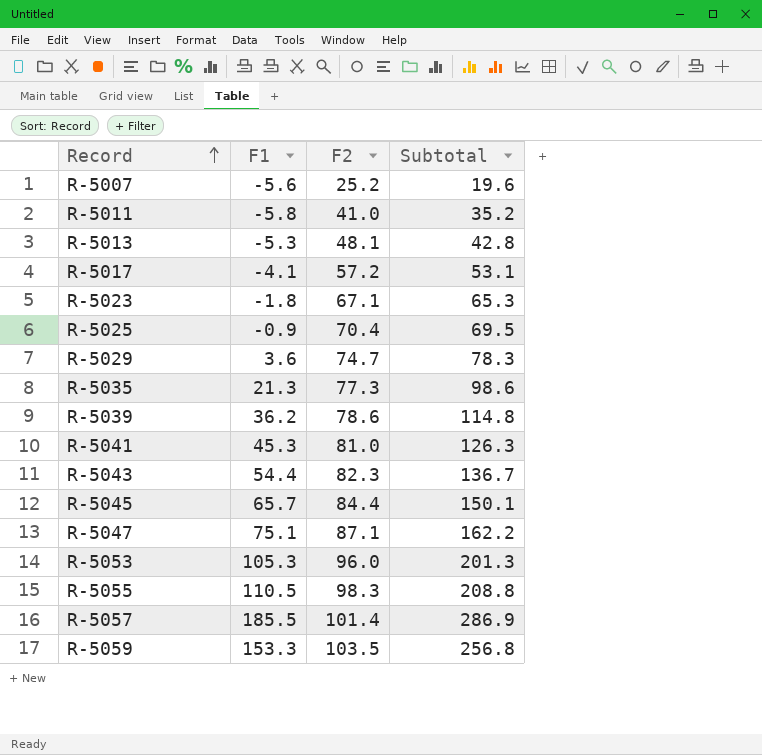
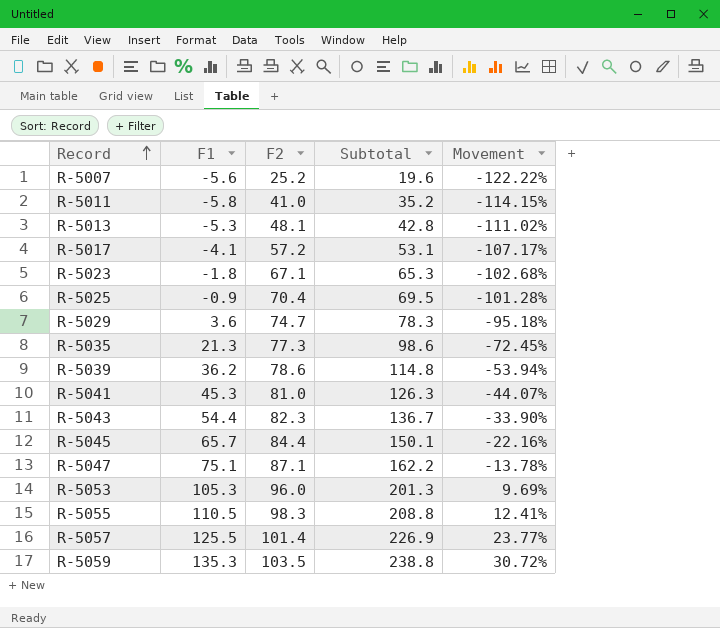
column Movement | formula: none -> ([F1] - [F2]) / [F2]
R-5057 | F1: 185.5 -> 125.5
R-5057 | Subtotal: 286.9 -> 226.9
R-5059 | F1: 153.3 -> 135.3
R-5059 | Subtotal: 256.8 -> 238.8

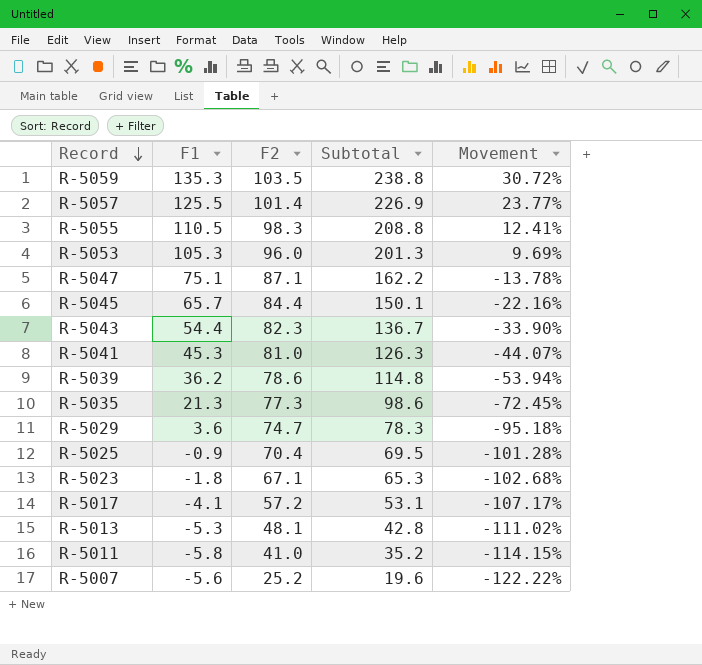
row order: Record ascending -> Record descending

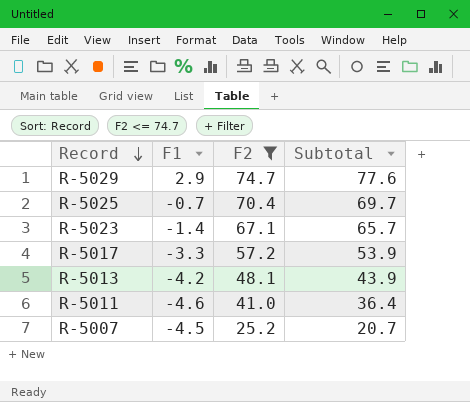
filter: none -> F2 <= 74.7
column Movement | formula: ([F1] - [F2]) / [F2] -> none
R-5029 | F1: 3.6 -> 2.9
R-5029 | Subtotal: 78.3 -> 77.6
R-5025 | F1: -0.9 -> -0.7
R-5025 | Subtotal: 69.5 -> 69.7
R-5023 | F1: -1.8 -> -1.4
R-5023 | Subtotal: 65.3 -> 65.7
R-5017 | F1: -4.1 -> -3.3
R-5017 | Subtotal: 53.1 -> 53.9
R-5013 | F1: -5.3 -> -4.2
R-5013 | Subtotal: 42.8 -> 43.9
R-5011 | F1: -5.8 -> -4.6
R-5011 | Subtotal: 35.2 -> 36.4
R-5007 | F1: -5.6 -> -4.5
R-5007 | Subtotal: 19.6 -> 20.7

